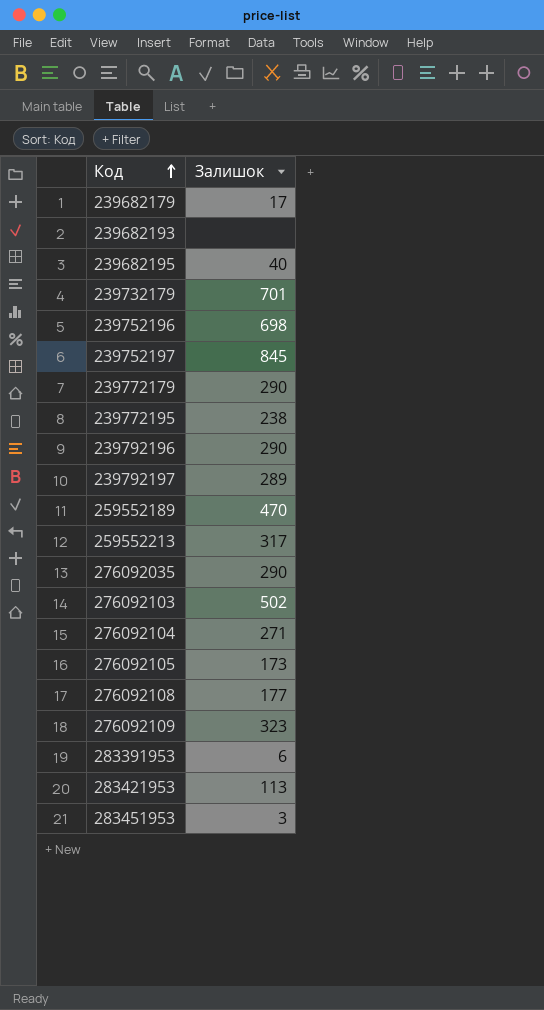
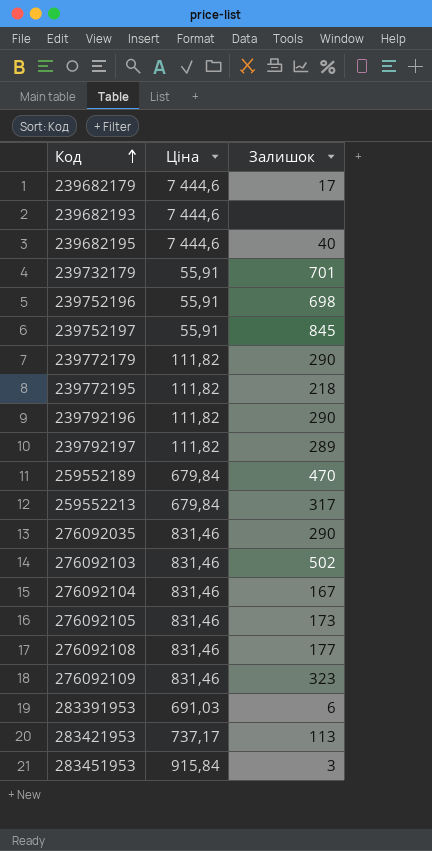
column Ціна | position: none -> 2
239772195 | Залишок: 238 -> 218
276092104 | Залишок: 271 -> 167

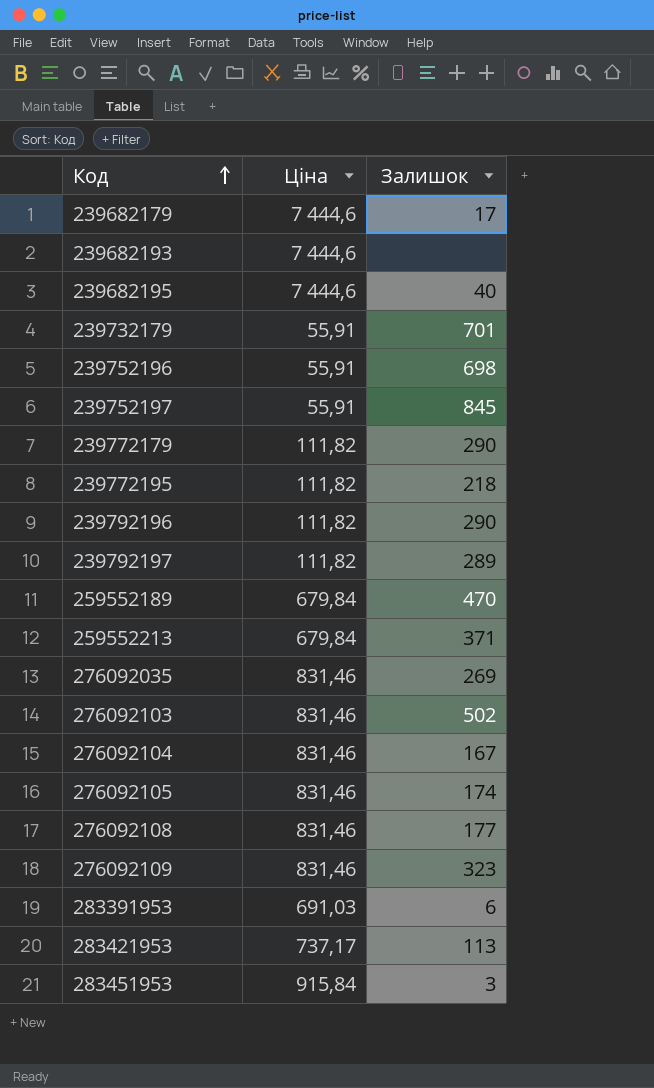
259552213 | Залишок: 317 -> 371
276092035 | Залишок: 290 -> 269
276092105 | Залишок: 173 -> 174

